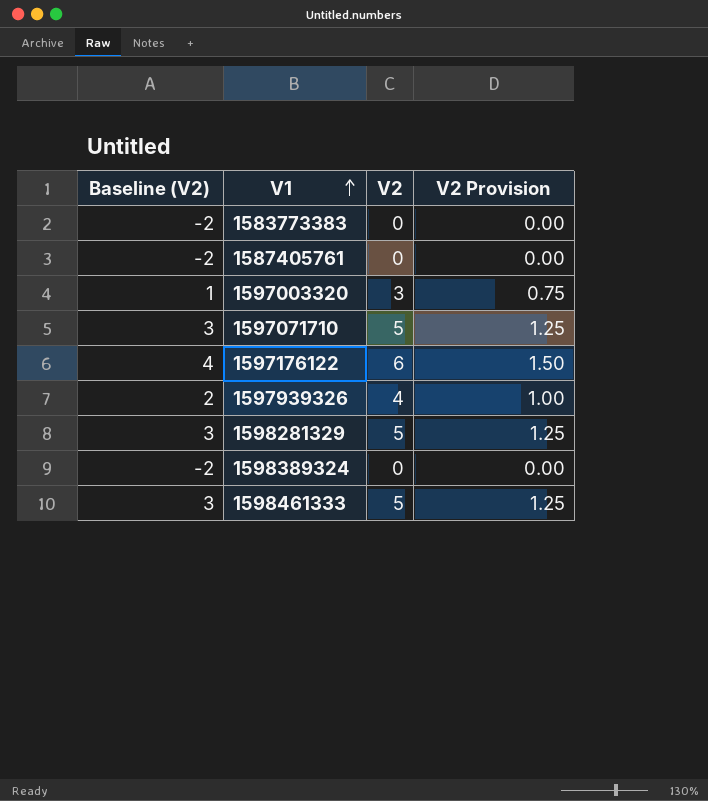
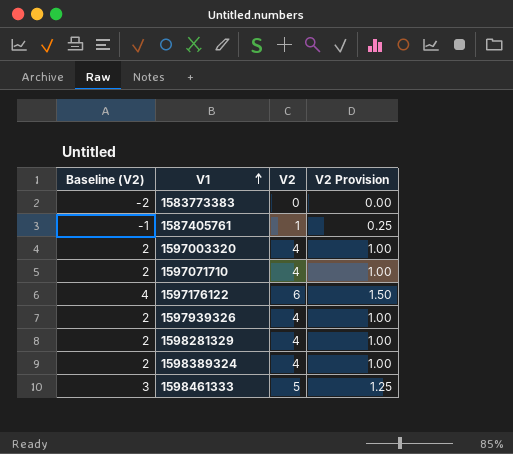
1587405761 | Baseline (V2): -2 -> -1
1587405761 | V2: 0 -> 1
1587405761 | V2 Provision: 0.00 -> 0.25
1597003320 | Baseline (V2): 1 -> 2
1597003320 | V2: 3 -> 4
1597003320 | V2 Provision: 0.75 -> 1.00
1597071710 | Baseline (V2): 3 -> 2
1597071710 | V2: 5 -> 4
1597071710 | V2 Provision: 1.25 -> 1.00
1598281329 | Baseline (V2): 3 -> 2
1598281329 | V2: 5 -> 4
1598281329 | V2 Provision: 1.25 -> 1.00
1598389324 | Baseline (V2): -2 -> 2
1598389324 | V2: 0 -> 4
1598389324 | V2 Provision: 0.00 -> 1.00

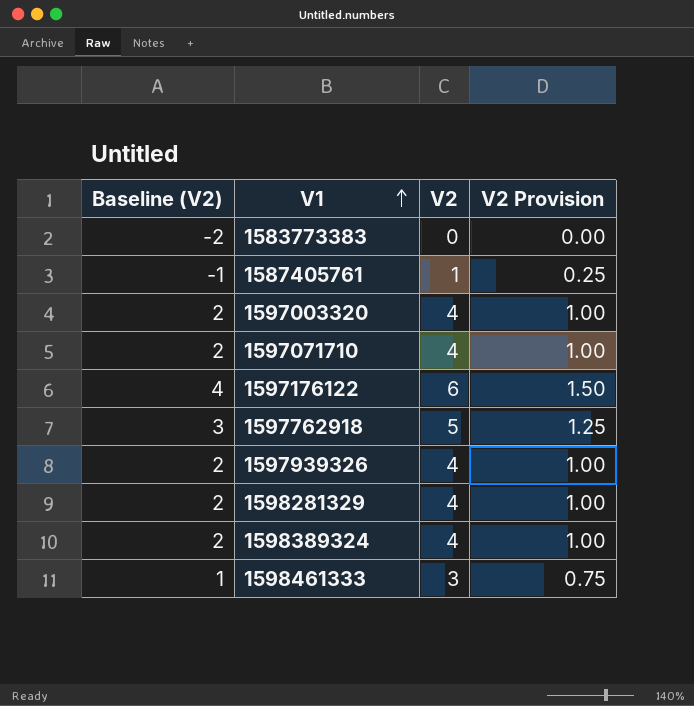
row 1597762918: none -> 3 | 5 | 1.25
1598461333 | Baseline (V2): 3 -> 1
1598461333 | V2: 5 -> 3
1598461333 | V2 Provision: 1.25 -> 0.75

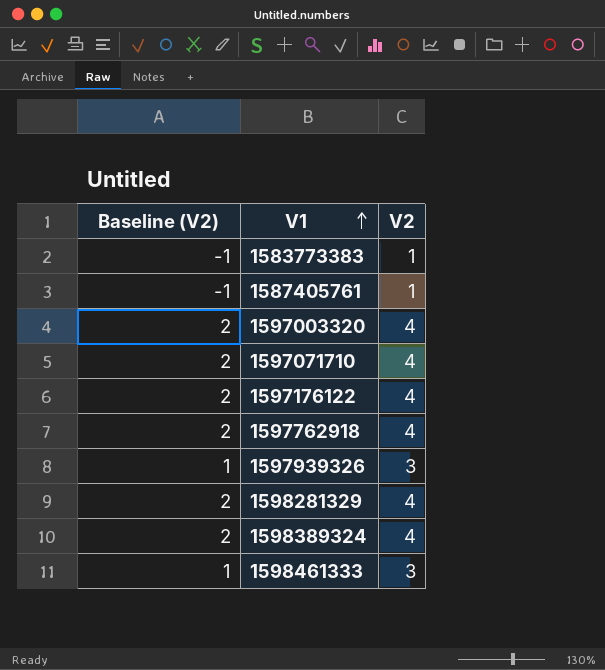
column V2 Provision | formula: [V2] * 0.25 -> none
1583773383 | Baseline (V2): -2 -> -1
1583773383 | V2: 0 -> 1
1597176122 | Baseline (V2): 4 -> 2
1597176122 | V2: 6 -> 4
1597762918 | Baseline (V2): 3 -> 2
1597762918 | V2: 5 -> 4
1597939326 | Baseline (V2): 2 -> 1
1597939326 | V2: 4 -> 3

